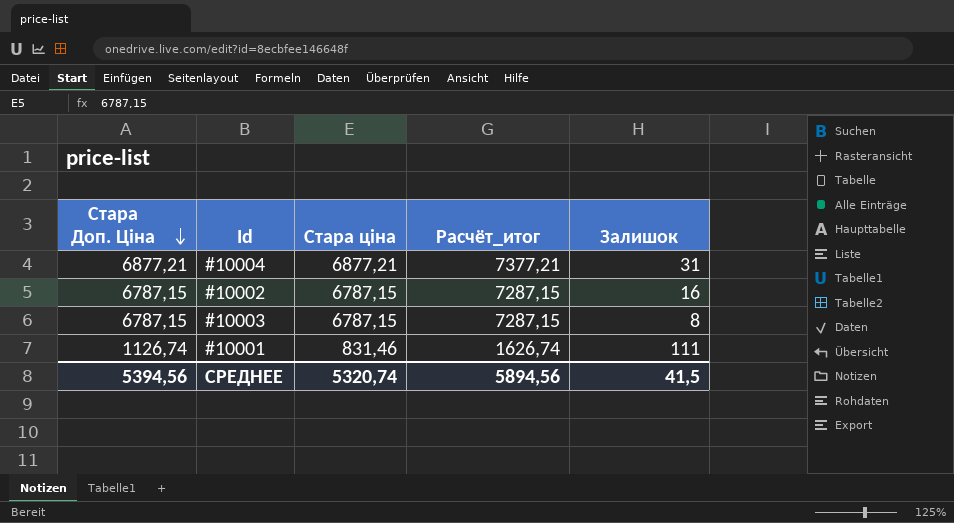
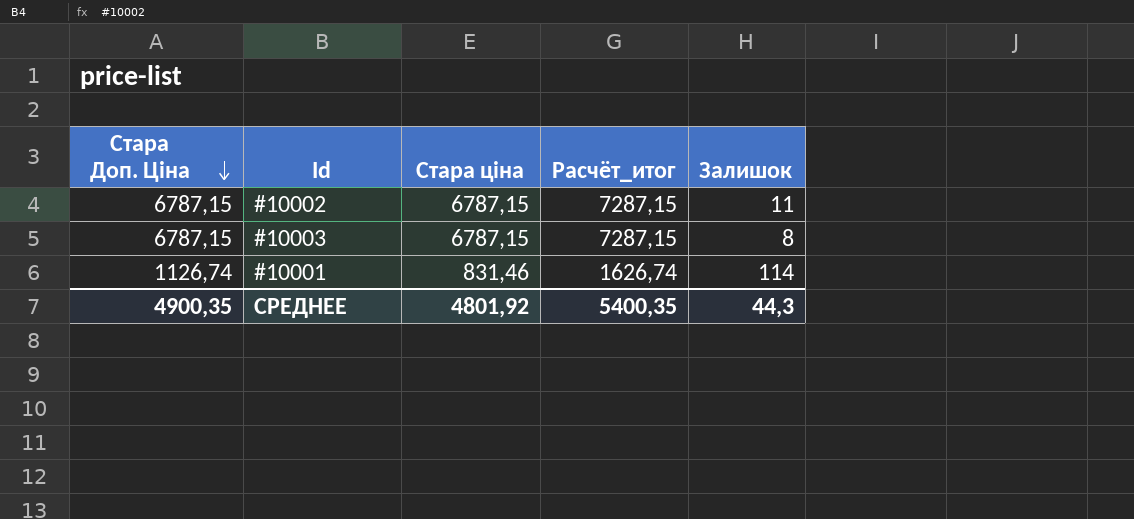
row #10004: 6877,21 | 6877,21 | 7377,21 | 31 -> none
#10002 | Залишок: 16 -> 11
#10001 | Залишок: 111 -> 114
СРЕДНЕЕ | Стара Доп. Ціна: 5394,56 -> 4900,35
СРЕДНЕЕ | Стара ціна: 5320,74 -> 4801,92
СРЕДНЕЕ | Расчёт_итог: 5894,56 -> 5400,35
СРЕДНЕЕ | Залишок: 41,5 -> 44,3

